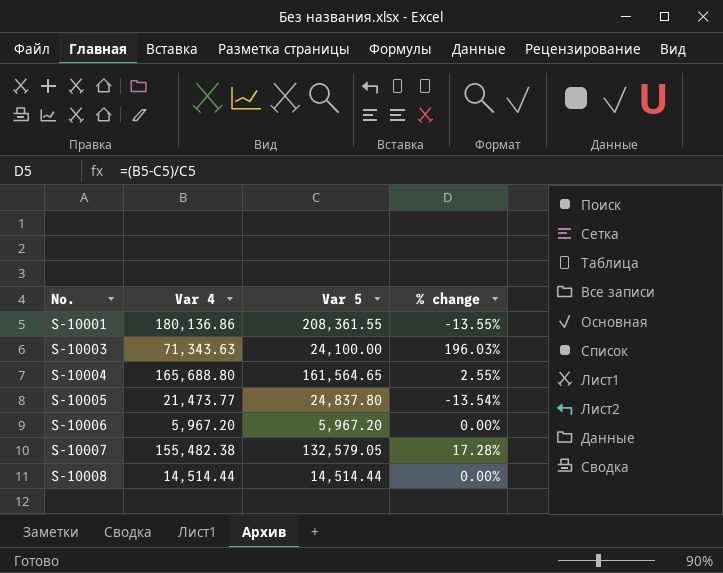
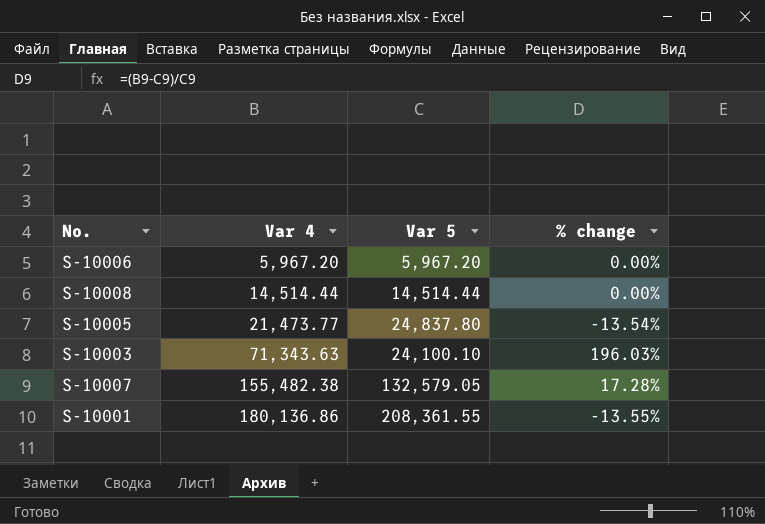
row order: No. ascending -> Var 4 ascending
row S-10004: 165,688.80 | 161,564.65 | 2.55% -> none
S-10003 | Var 5: 24,100.00 -> 24,100.10

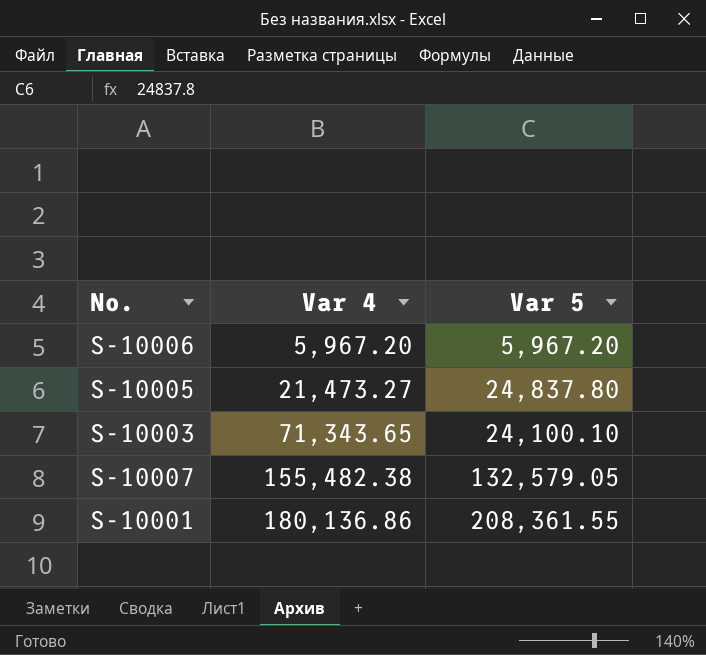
column % change | formula: ([Var 4] - [Var 5]) / [Var 5] -> none
row S-10008: 14,514.44 | 14,514.44 | 0.00% -> none
S-10005 | Var 4: 21,473.77 -> 21,473.27
S-10003 | Var 4: 71,343.63 -> 71,343.65

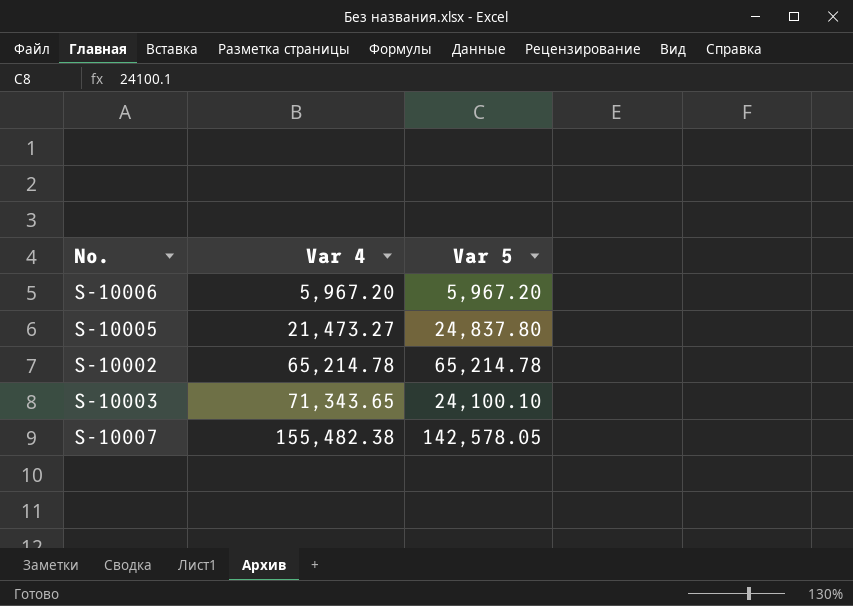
row S-10001: 180,136.86 | 208,361.55 -> none
row S-10002: none -> 65,214.78 | 65,214.78
S-10007 | Var 5: 132,579.05 -> 142,578.05

